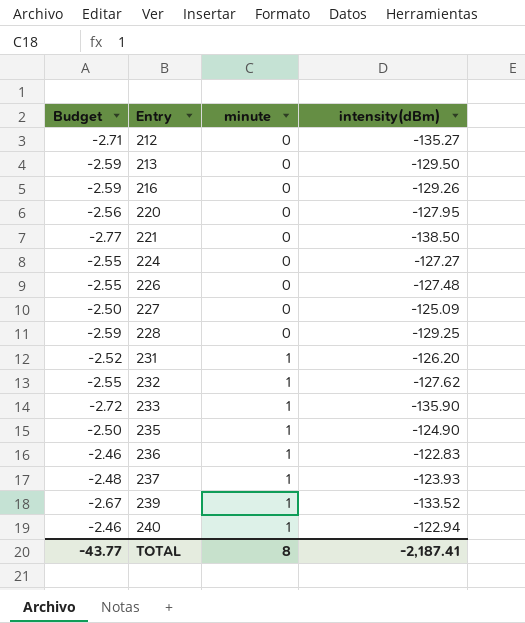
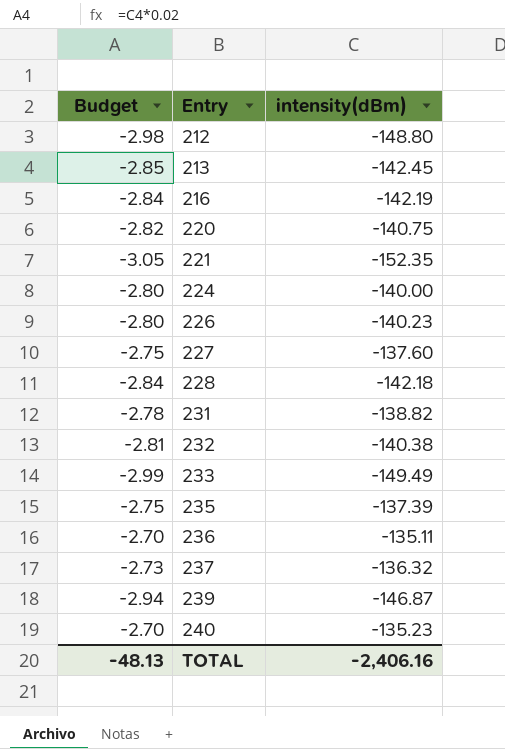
column minute | position: 3 -> none
212 | Budget: -2.71 -> -2.98
212 | intensity(dBm): -135.27 -> -148.80
213 | Budget: -2.59 -> -2.85
213 | intensity(dBm): -129.50 -> -142.45
216 | Budget: -2.59 -> -2.84
216 | intensity(dBm): -129.26 -> -142.19
220 | Budget: -2.56 -> -2.82
220 | intensity(dBm): -127.95 -> -140.75
221 | Budget: -2.77 -> -3.05
221 | intensity(dBm): -138.50 -> -152.35
224 | Budget: -2.55 -> -2.80
224 | intensity(dBm): -127.27 -> -140.00
226 | Budget: -2.55 -> -2.80
226 | intensity(dBm): -127.48 -> -140.23
227 | Budget: -2.50 -> -2.75
227 | intensity(dBm): -125.09 -> -137.60
228 | Budget: -2.59 -> -2.84
228 | intensity(dBm): -129.25 -> -142.18
231 | Budget: -2.52 -> -2.78
231 | intensity(dBm): -126.20 -> -138.82
232 | Budget: -2.55 -> -2.81
232 | intensity(dBm): -127.62 -> -140.38
233 | Budget: -2.72 -> -2.99
233 | intensity(dBm): -135.90 -> -149.49
235 | Budget: -2.50 -> -2.75
235 | intensity(dBm): -124.90 -> -137.39
236 | Budget: -2.46 -> -2.70
236 | intensity(dBm): -122.83 -> -135.11
237 | Budget: -2.48 -> -2.73
237 | intensity(dBm): -123.93 -> -136.32
239 | Budget: -2.67 -> -2.94
239 | intensity(dBm): -133.52 -> -146.87
240 | Budget: -2.46 -> -2.70
240 | intensity(dBm): -122.94 -> -135.23
TOTAL | Budget: -43.77 -> -48.13
TOTAL | intensity(dBm): -2,187.41 -> -2,406.16

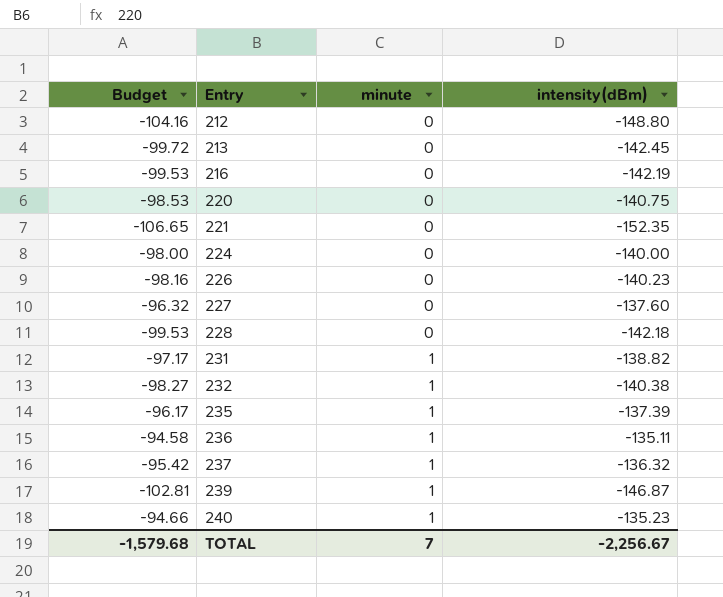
column Budget | formula: [intensity(dBm)] * 0.02 -> [intensity(dBm)] * 0.7
column minute | position: none -> 3
row 233: -2.99 | -149.49 -> none
TOTAL | Budget: -48.13 -> -1,579.68
TOTAL | intensity(dBm): -2,406.16 -> -2,256.67

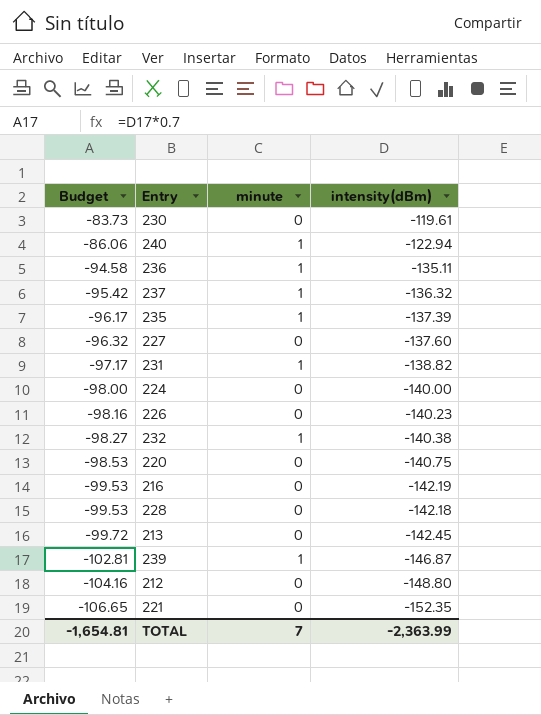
row order: Entry ascending -> Budget descending
row 230: none -> -83.73 | 0 | -119.61
240 | Budget: -94.66 -> -86.06
240 | intensity(dBm): -135.23 -> -122.94
TOTAL | Budget: -1,579.68 -> -1,654.81
TOTAL | intensity(dBm): -2,256.67 -> -2,363.99

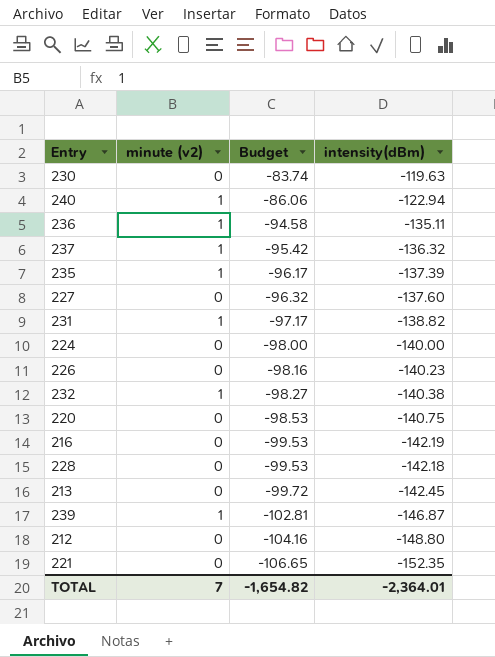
column name: minute -> minute (v2)
column Budget | position: 1 -> 3
230 | Budget: -83.73 -> -83.74
230 | intensity(dBm): -119.61 -> -119.63
TOTAL | Budget: -1,654.81 -> -1,654.82
TOTAL | intensity(dBm): -2,363.99 -> -2,364.01

